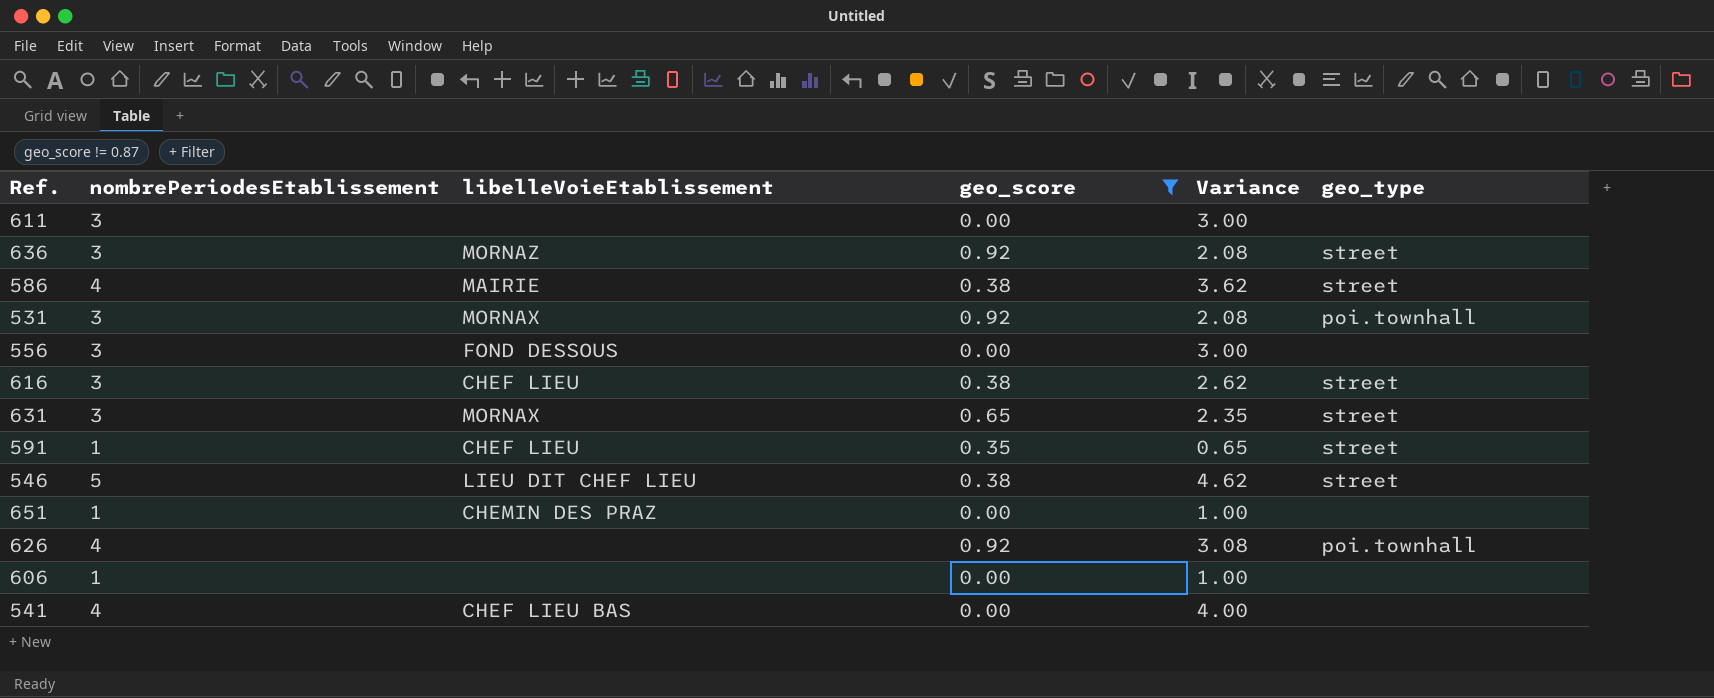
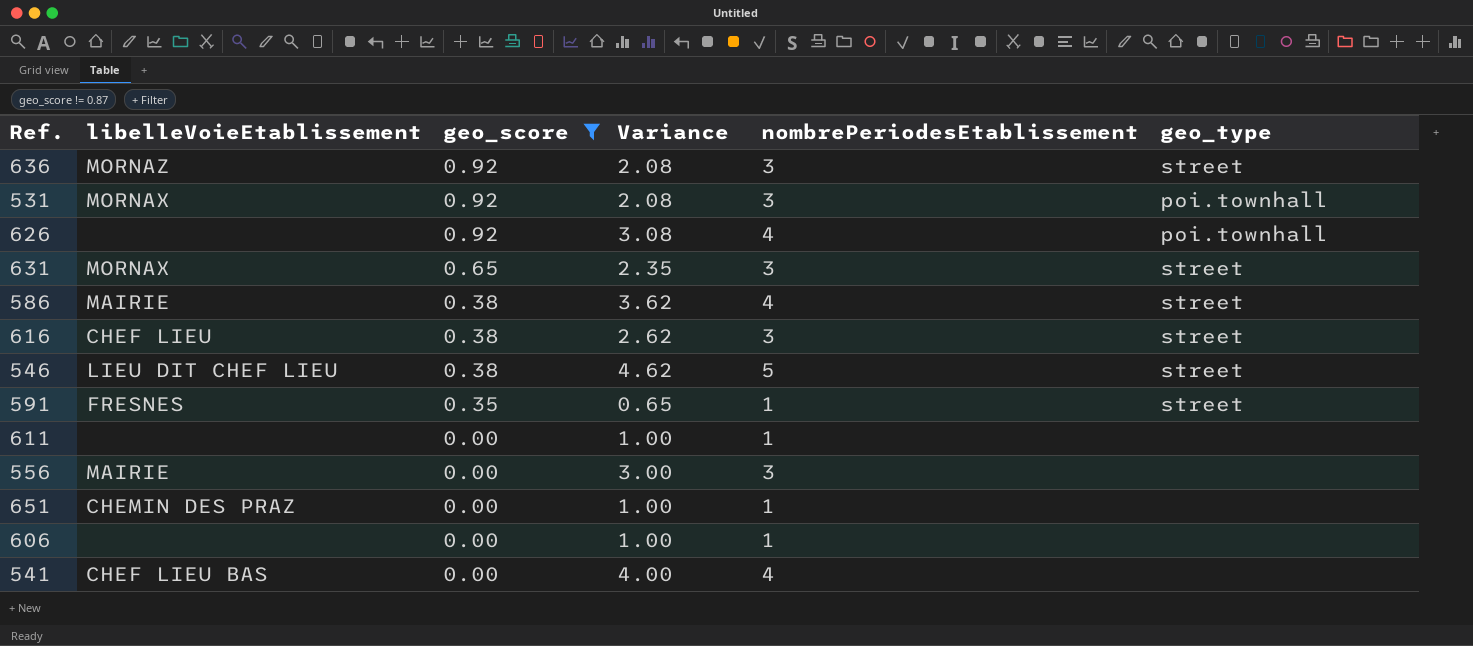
row order: none -> geo_score descending
column nombrePeriodesEtablissement | position: 2 -> 5
591 | libelleVoieEtablissement: CHEF LIEU -> FRESNES
611 | Variance: 3.00 -> 1.00
611 | nombrePeriodesEtablissement: 3 -> 1
556 | libelleVoieEtablissement: FOND DESSOUS -> MAIRIE

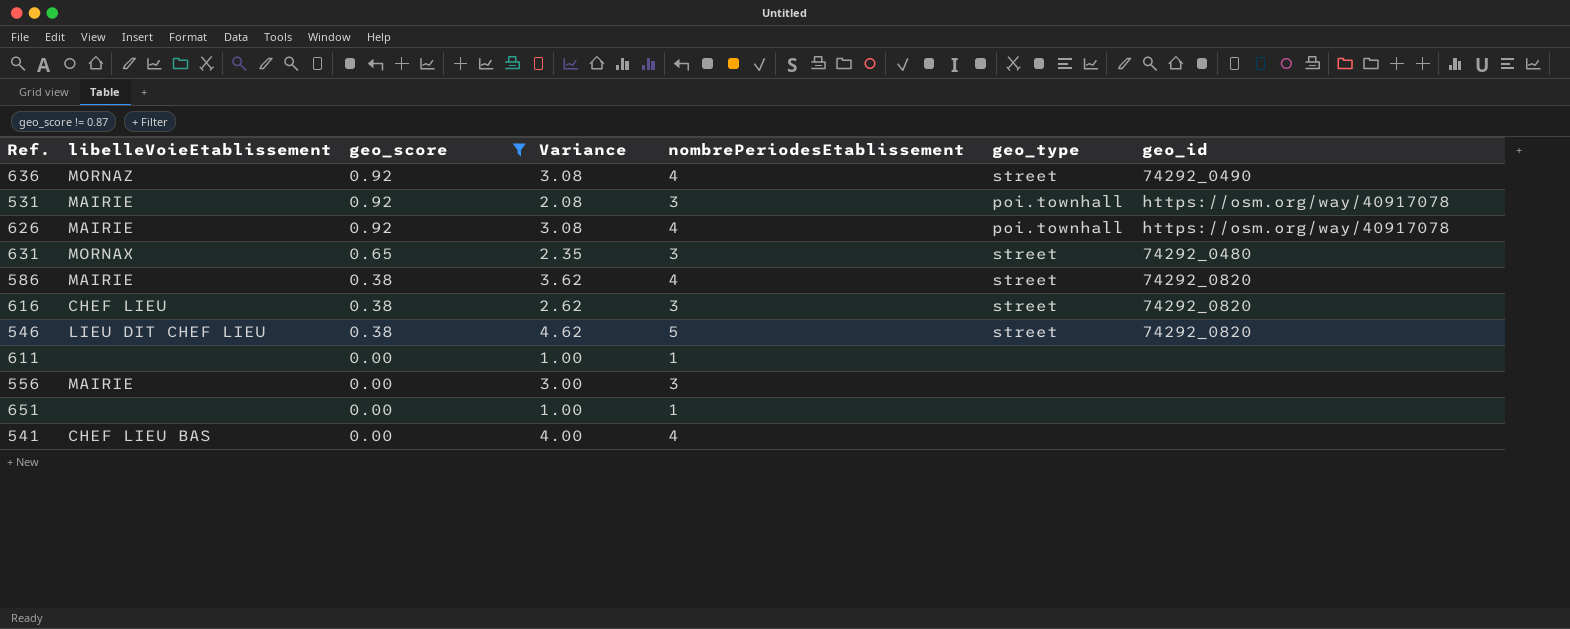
column geo_id | position: none -> 7
row 591: FRESNES | 0.35 | 0.65 | 1 | street -> none
row 606: none | 0.00 | 1.00 | 1 | none -> none
636 | Variance: 2.08 -> 3.08
636 | nombrePeriodesEtablissement: 3 -> 4
531 | libelleVoieEtablissement: MORNAX -> MAIRIE
626 | libelleVoieEtablissement: none -> MAIRIE
651 | libelleVoieEtablissement: CHEMIN DES PRAZ -> none

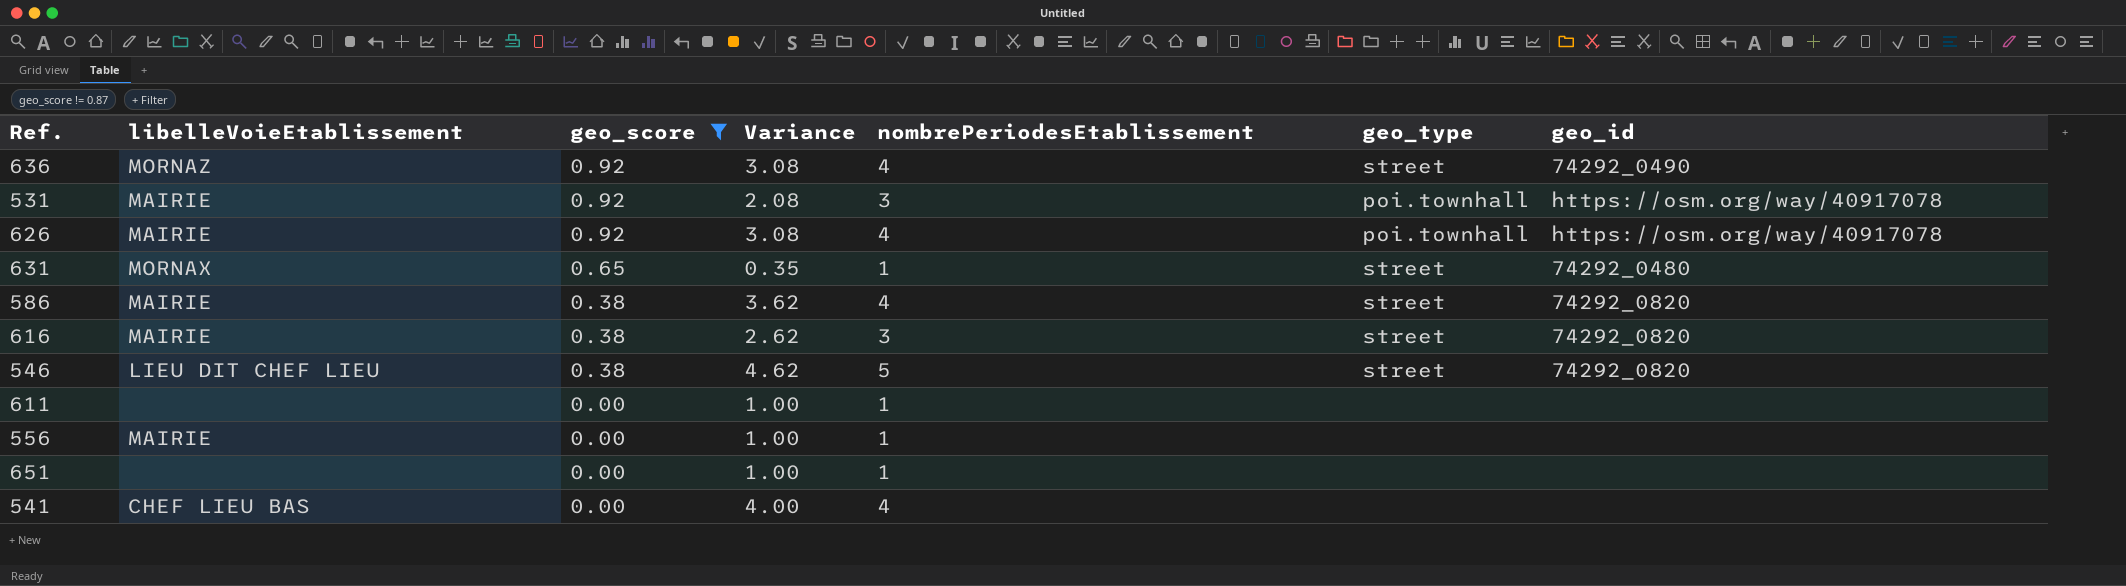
631 | Variance: 2.35 -> 0.35
631 | nombrePeriodesEtablissement: 3 -> 1
616 | libelleVoieEtablissement: CHEF LIEU -> MAIRIE
556 | Variance: 3.00 -> 1.00
556 | nombrePeriodesEtablissement: 3 -> 1

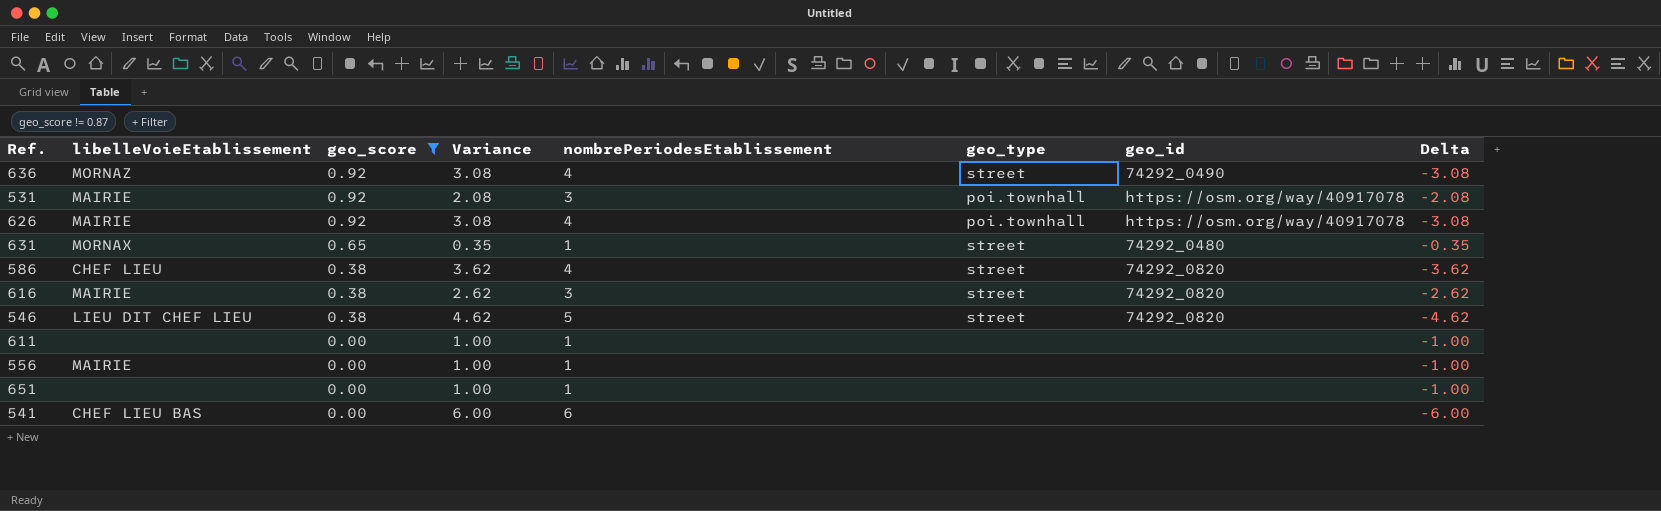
column Delta | formula: none -> [geo_score] - [nombrePeriodesEtablissement]
586 | libelleVoieEtablissement: MAIRIE -> CHEF LIEU
541 | Variance: 4.00 -> 6.00
541 | nombrePeriodesEtablissement: 4 -> 6

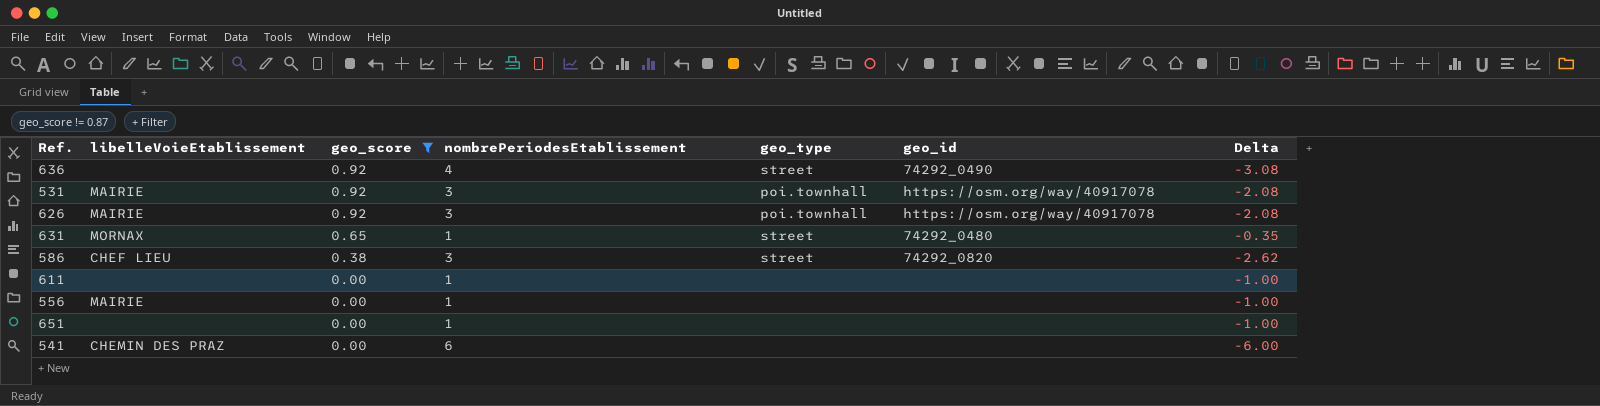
column Variance | formula: [nombrePeriodesEtablissement] - [geo_score] -> none
row 616: MAIRIE | 0.38 | 2.62 | 3 | street | 74292_0820 | -2.62 -> none
row 546: LIEU DIT CHEF LIEU | 0.38 | 4.62 | 5 | street | 74292_0820 | -4.62 -> none
636 | libelleVoieEtablissement: MORNAZ -> none
626 | nombrePeriodesEtablissement: 4 -> 3
626 | Delta: -3.08 -> -2.08
586 | nombrePeriodesEtablissement: 4 -> 3
586 | Delta: -3.62 -> -2.62
541 | libelleVoieEtablissement: CHEF LIEU BAS -> CHEMIN DES PRAZ

